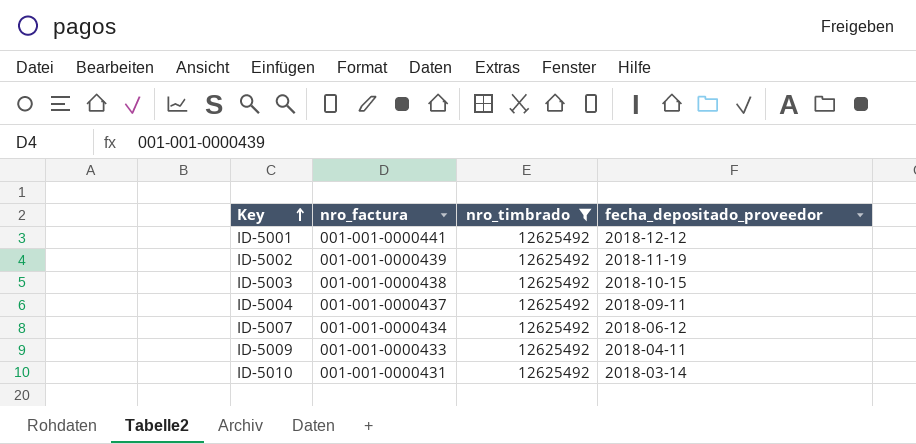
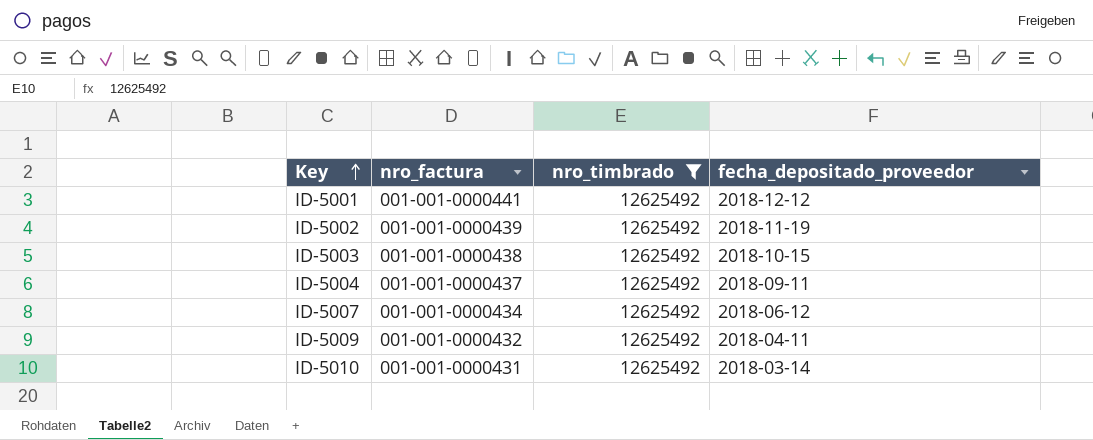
ID-5009 | nro_factura: 001-001-0000433 -> 001-001-0000432

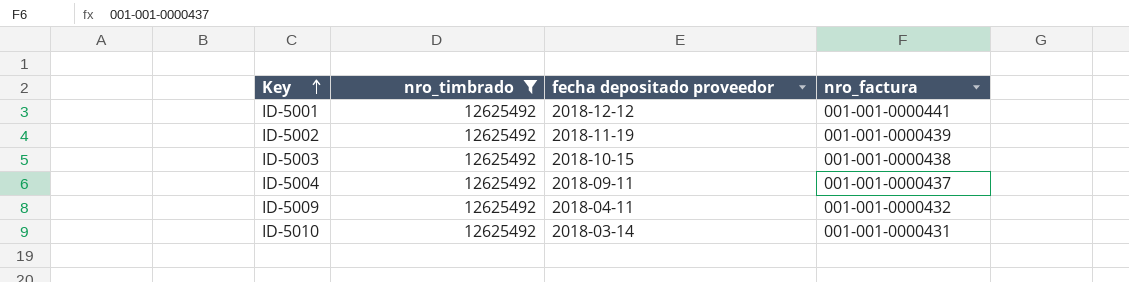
column name: fecha_depositado_proveedor -> fecha depositado proveedor
column nro_factura | position: 2 -> 4
row ID-5007: 001-001-0000434 | 12625492 | 2018-06-12 -> none

